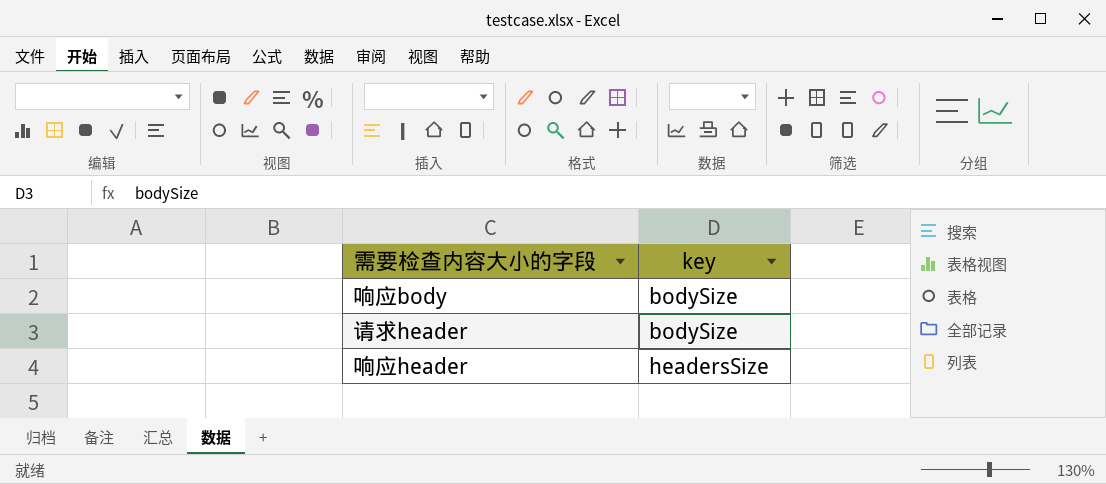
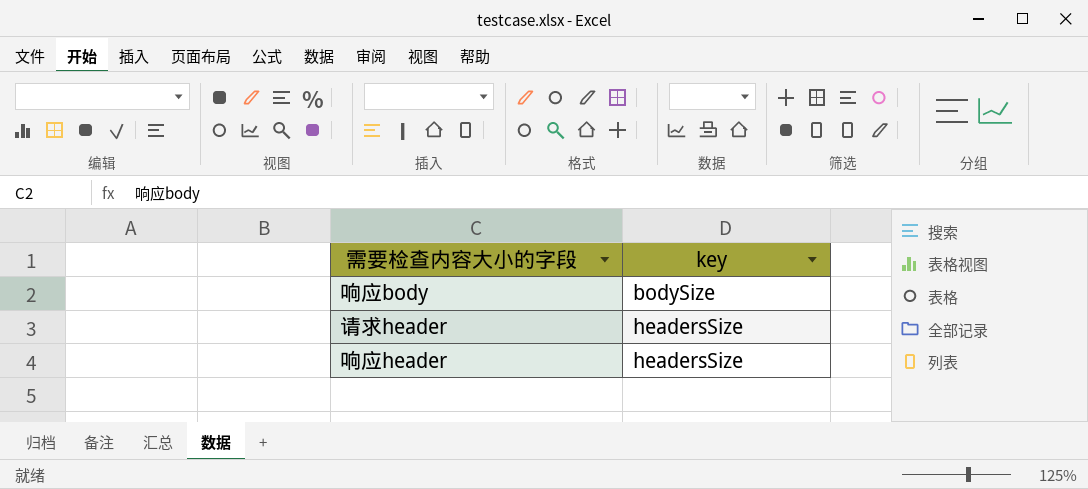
请求header | key: bodySize -> headersSize

